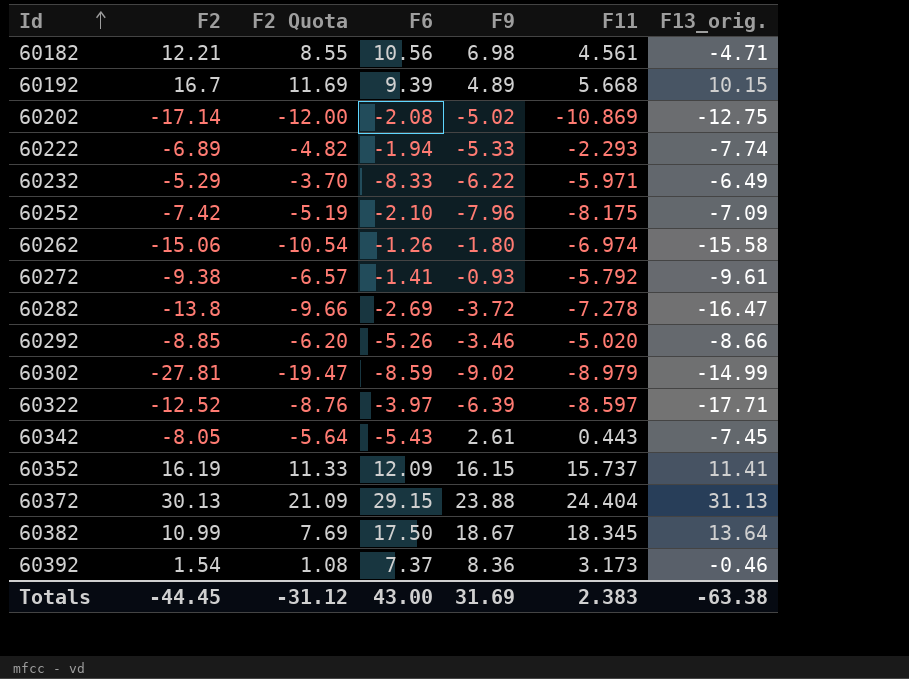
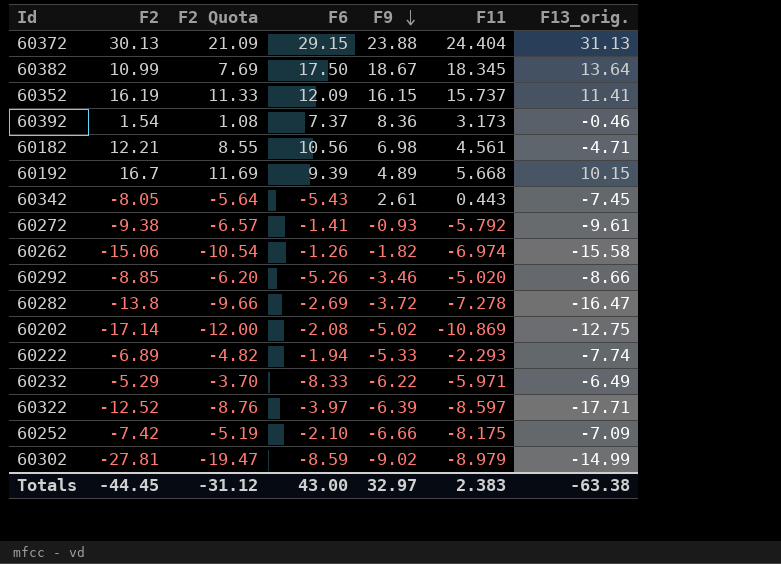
row order: Id ascending -> F9 descending
60262 | F9: -1.80 -> -1.82
60252 | F9: -7.96 -> -6.66
Totals | F9: 31.69 -> 32.97

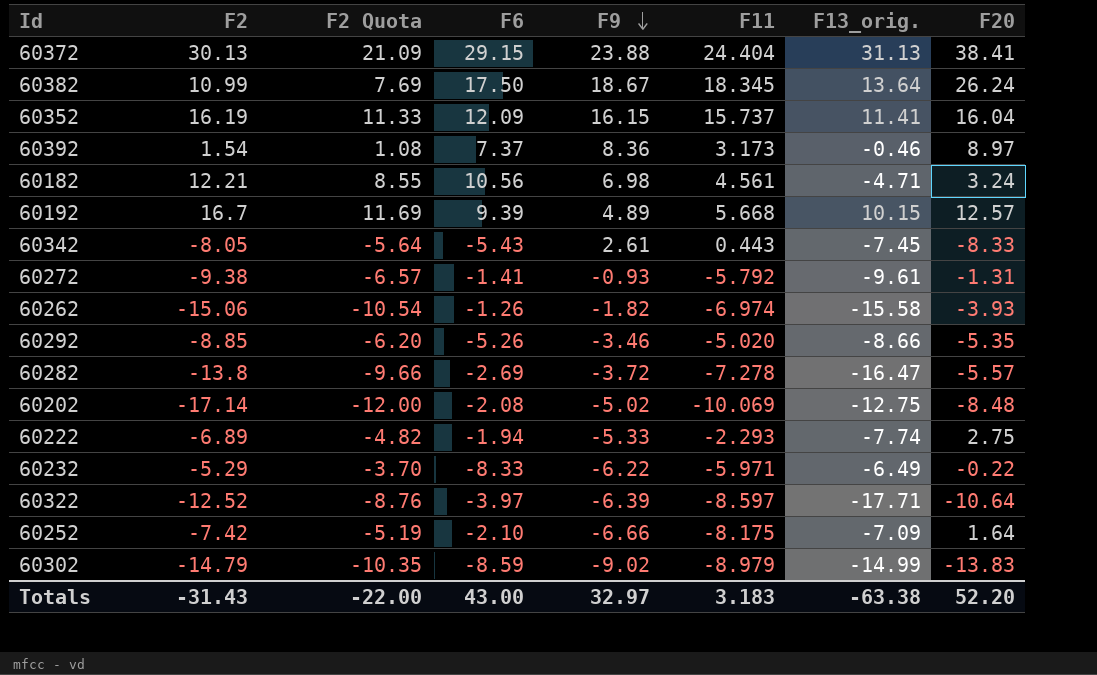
column F20 | position: none -> 8
60202 | F11: -10.869 -> -10.069
60302 | F2: -27.81 -> -14.79
60302 | F2 Quota: -19.47 -> -10.35
Totals | F2: -44.45 -> -31.43
Totals | F2 Quota: -31.12 -> -22.00
Totals | F11: 2.383 -> 3.183

